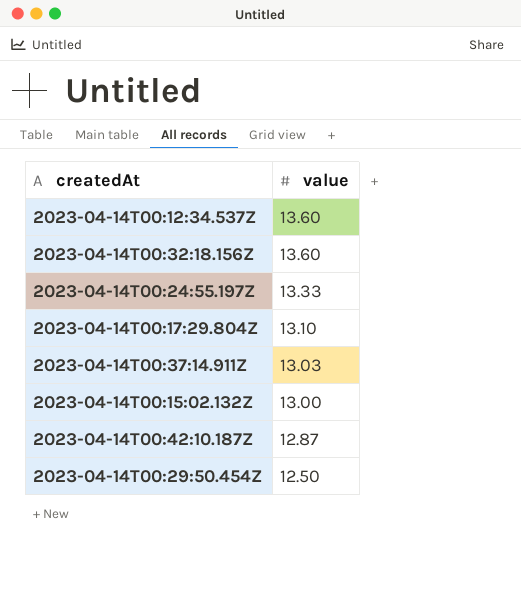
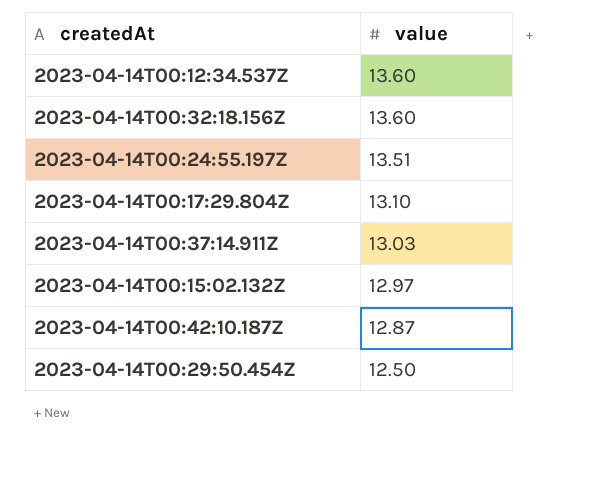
2023-04-14T00:24:55.197Z | value: 13.33 -> 13.51
2023-04-14T00:15:02.132Z | value: 13.00 -> 12.97

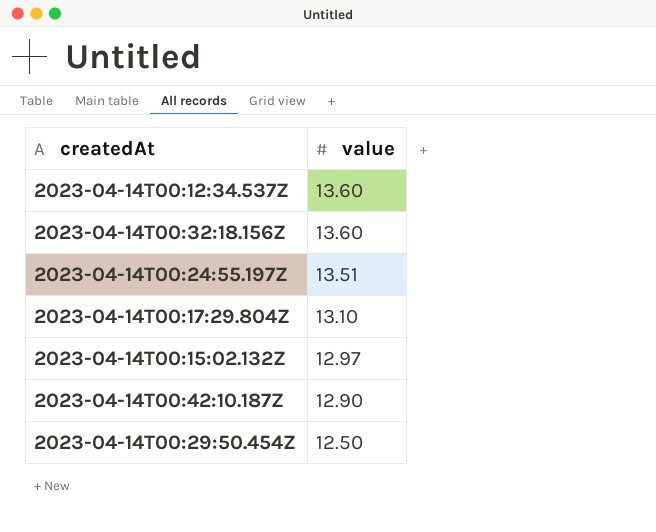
row 2023-04-14T00:37:14.911Z: 13.03 -> none
2023-04-14T00:42:10.187Z | value: 12.87 -> 12.90

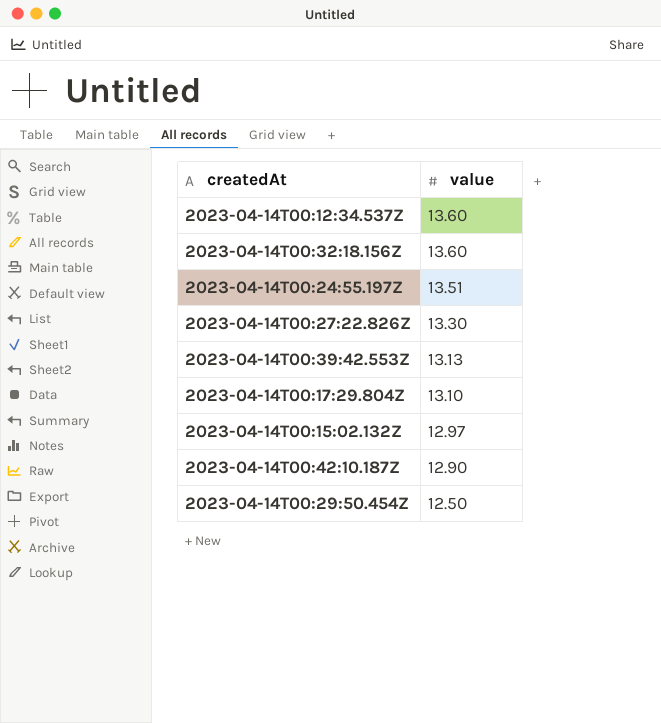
row 2023-04-14T00:27:22.826Z: none -> 13.30
row 2023-04-14T00:39:42.553Z: none -> 13.13

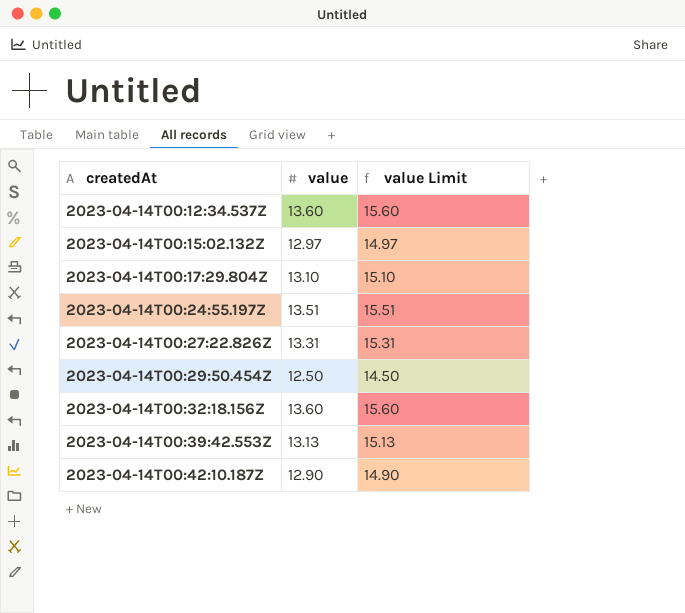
row order: value descending -> createdAt ascending
column value Limit | formula: none -> [value] + 2
2023-04-14T00:27:22.826Z | value: 13.30 -> 13.31

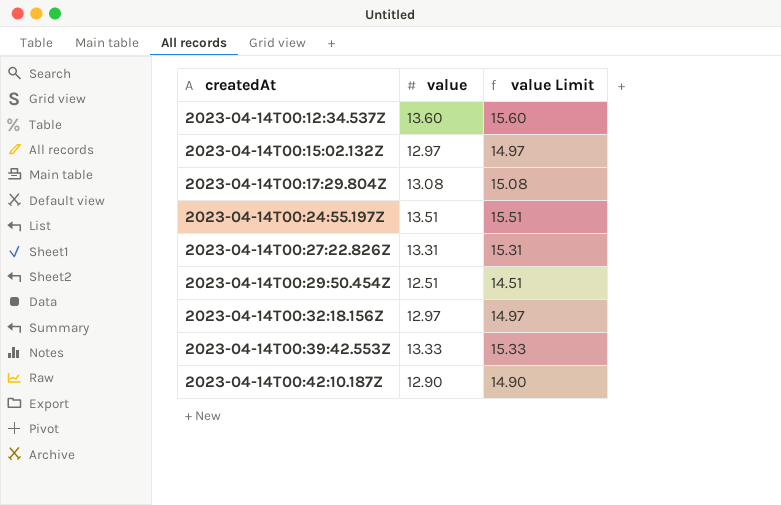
2023-04-14T00:17:29.804Z | value: 13.10 -> 13.08
2023-04-14T00:17:29.804Z | value Limit: 15.10 -> 15.08
2023-04-14T00:29:50.454Z | value: 12.50 -> 12.51
2023-04-14T00:29:50.454Z | value Limit: 14.50 -> 14.51
2023-04-14T00:32:18.156Z | value: 13.60 -> 12.97
2023-04-14T00:32:18.156Z | value Limit: 15.60 -> 14.97
2023-04-14T00:39:42.553Z | value: 13.13 -> 13.33
2023-04-14T00:39:42.553Z | value Limit: 15.13 -> 15.33

